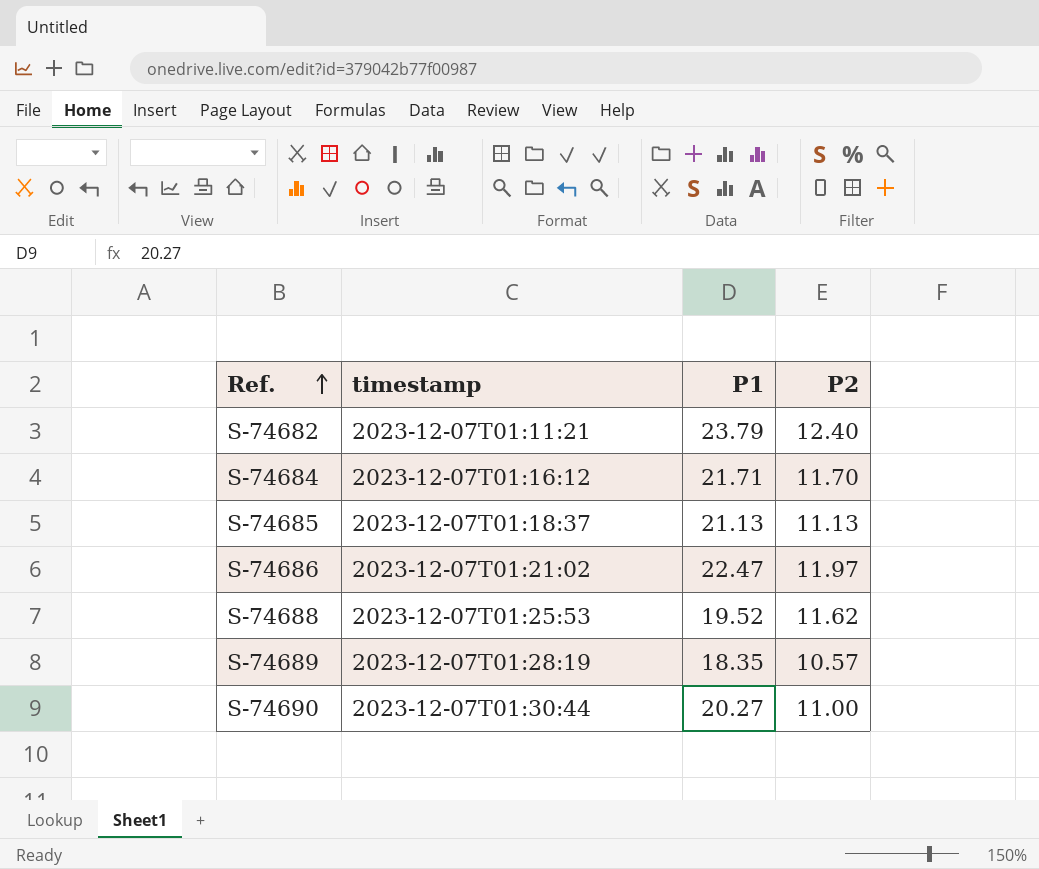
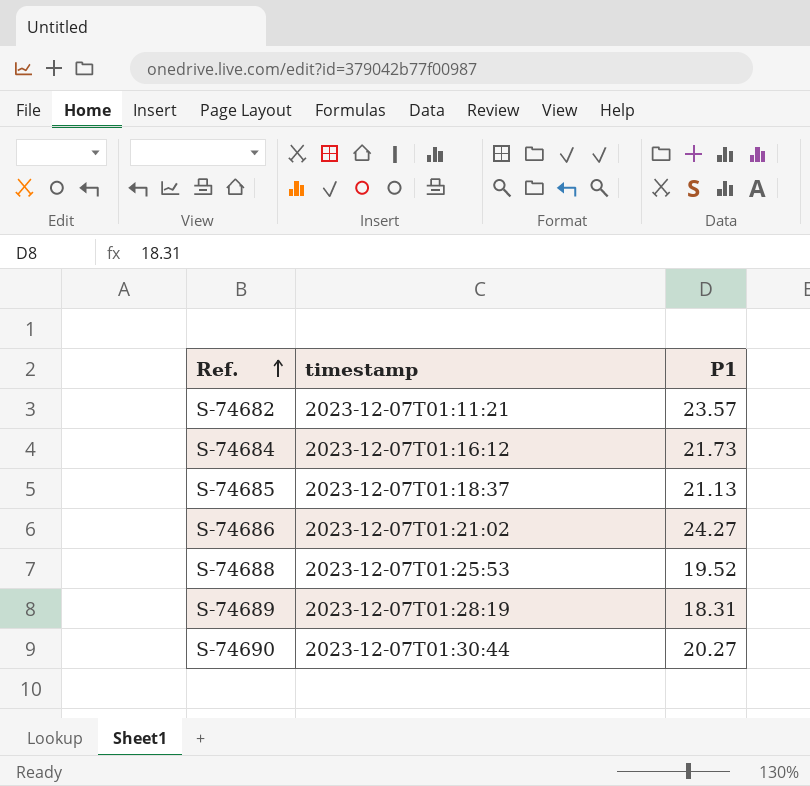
column P2 | position: 4 -> none
S-74682 | P1: 23.79 -> 23.57
S-74684 | P1: 21.71 -> 21.73
S-74686 | P1: 22.47 -> 24.27
S-74689 | P1: 18.35 -> 18.31

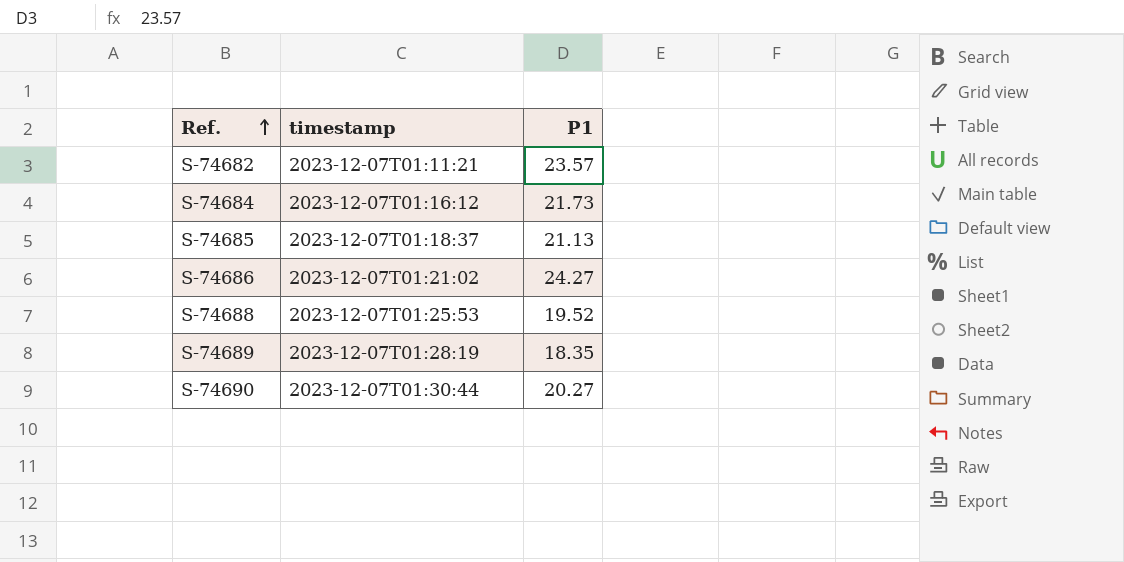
S-74689 | P1: 18.31 -> 18.35

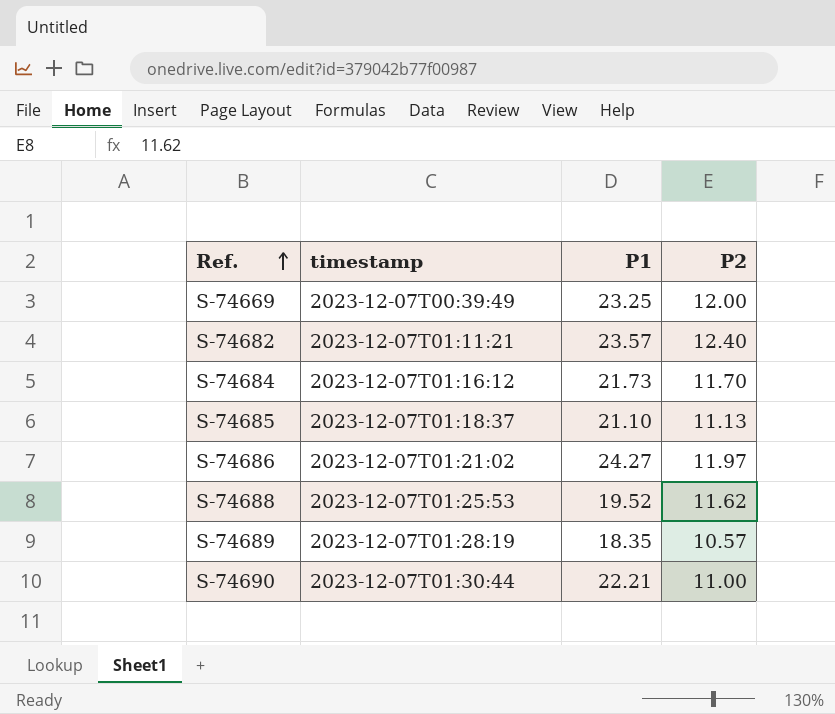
column P2 | position: none -> 4
row S-74669: none -> 2023-12-07T00:39:49 | 23.25 | 12.00
S-74685 | P1: 21.13 -> 21.10
S-74690 | P1: 20.27 -> 22.21

